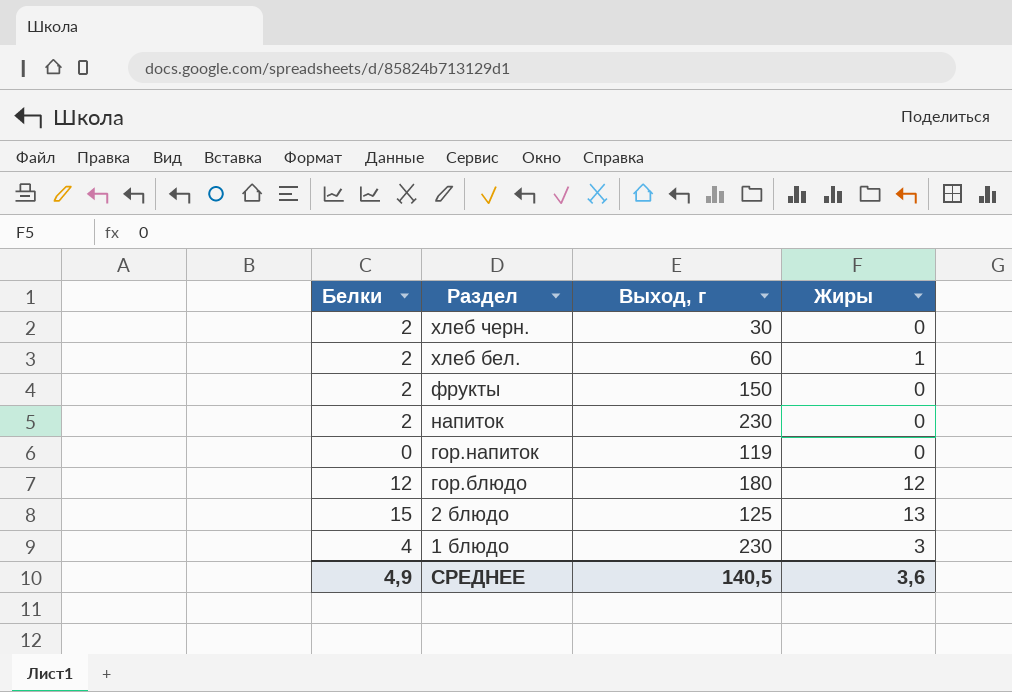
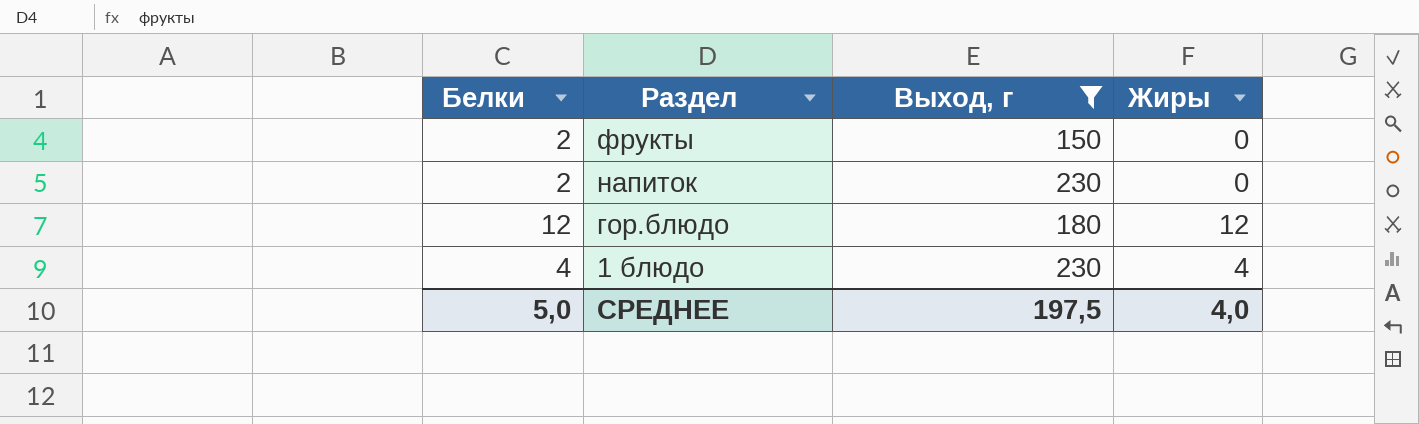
filter: none -> Выход, г >= 150
1 блюдо | Жиры: 3 -> 4
СРЕДНЕЕ | Белки: 4,9 -> 5,0
СРЕДНЕЕ | Выход, г: 140,5 -> 197,5
СРЕДНЕЕ | Жиры: 3,6 -> 4,0

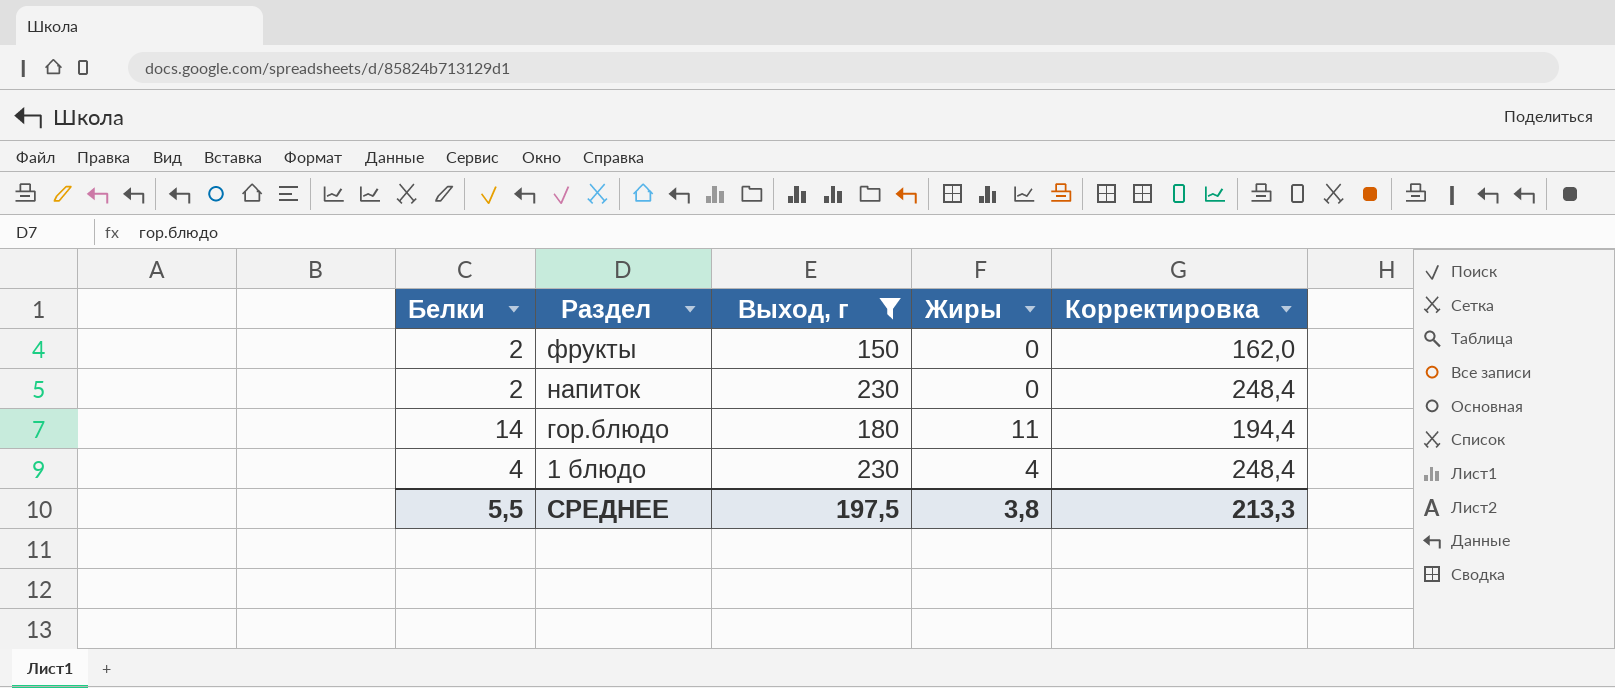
column Корректировка | formula: none -> [Выход, г] * 1,08
гор.блюдо | Белки: 12 -> 14
гор.блюдо | Жиры: 12 -> 11
СРЕДНЕЕ | Белки: 5,0 -> 5,5
СРЕДНЕЕ | Жиры: 4,0 -> 3,8

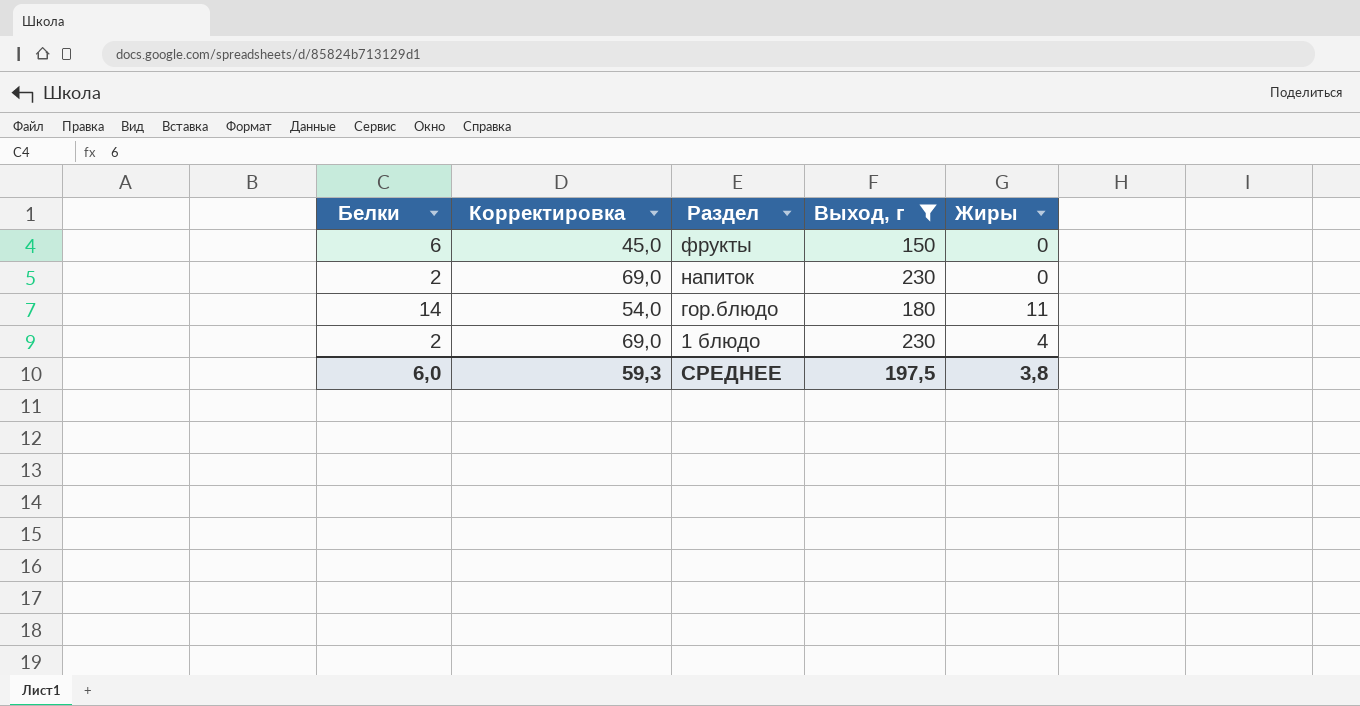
column Корректировка | formula: [Выход, г] * 1,08 -> [Выход, г] * 0,3
column Корректировка | position: 5 -> 2
фрукты | Белки: 2 -> 6
1 блюдо | Белки: 4 -> 2
СРЕДНЕЕ | Белки: 5,5 -> 6,0
СРЕДНЕЕ | Корректировка: 213,3 -> 59,3

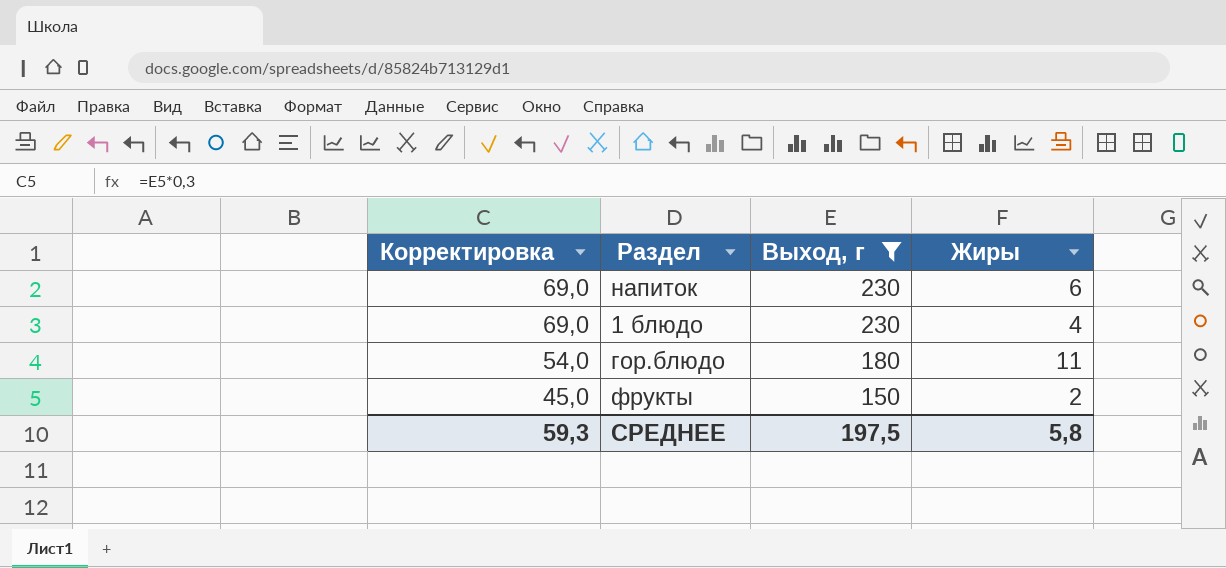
row order: Раздел descending -> Корректировка descending
column Белки | position: 1 -> none
напиток | Жиры: 0 -> 6
фрукты | Жиры: 0 -> 2
СРЕДНЕЕ | Жиры: 3,8 -> 5,8

